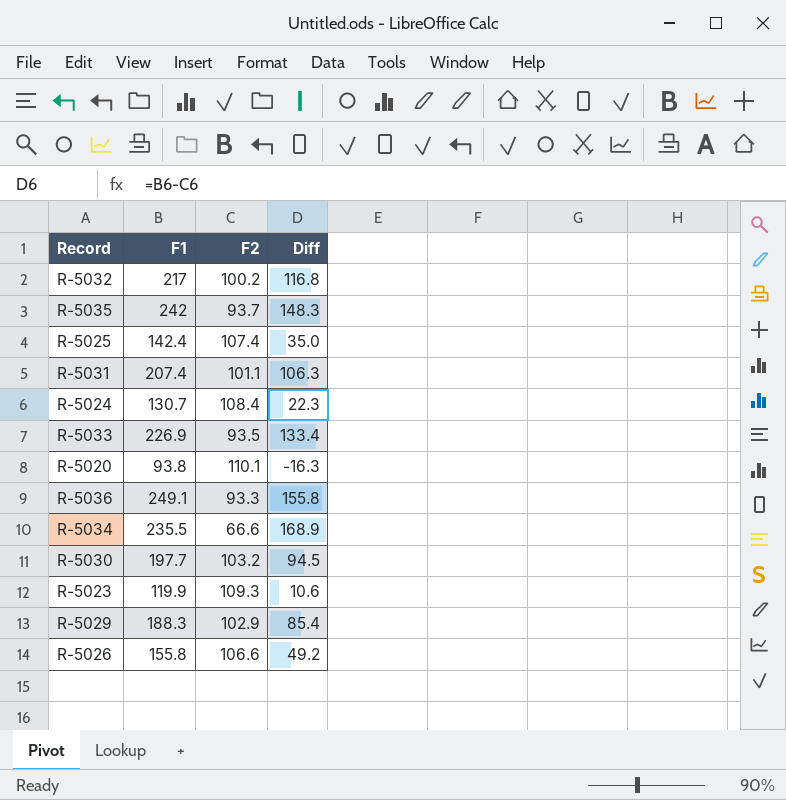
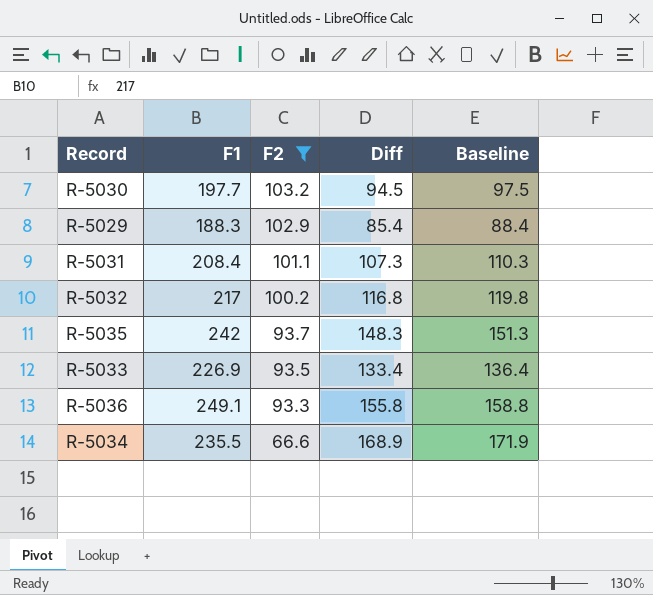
filter: none -> F2 <= 103.2
row order: none -> F2 descending
column Baseline | formula: none -> [Diff] + 3
R-5031 | F1: 207.4 -> 208.4
R-5031 | Diff: 106.3 -> 107.3

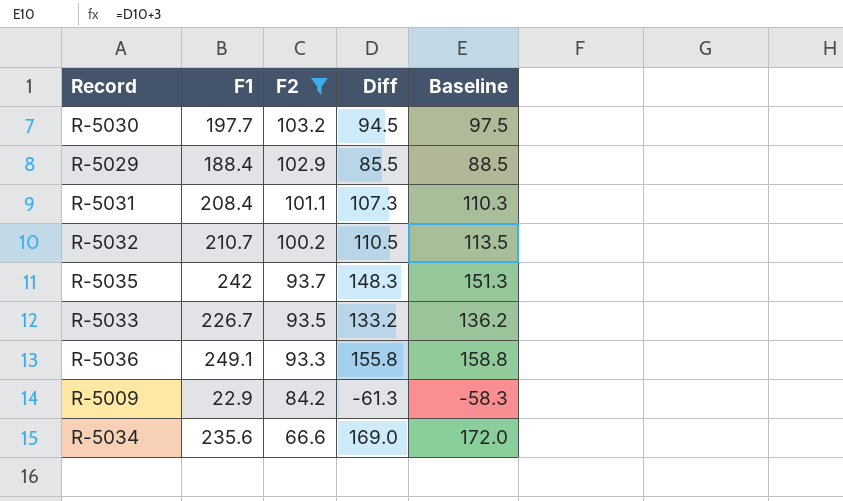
R-5029 | F1: 188.3 -> 188.4
R-5029 | Diff: 85.4 -> 85.5
R-5029 | Baseline: 88.4 -> 88.5
R-5032 | F1: 217 -> 210.7
R-5032 | Diff: 116.8 -> 110.5
R-5032 | Baseline: 119.8 -> 113.5
R-5033 | F1: 226.9 -> 226.7
R-5033 | Diff: 133.4 -> 133.2
R-5033 | Baseline: 136.4 -> 136.2
row R-5009: none -> 22.9 | 84.2 | -61.3 | -58.3
R-5034 | F1: 235.5 -> 235.6
R-5034 | Diff: 168.9 -> 169.0
R-5034 | Baseline: 171.9 -> 172.0

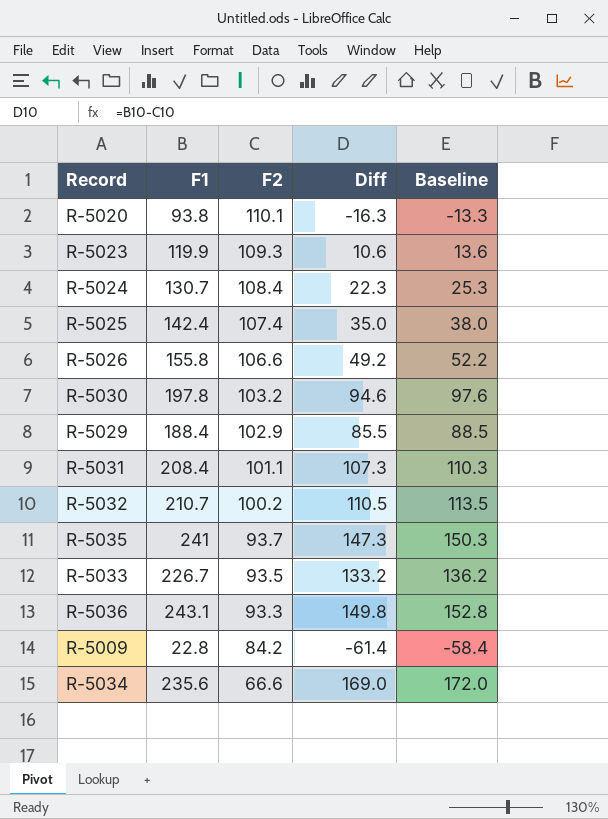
filter: F2 <= 103.2 -> none
R-5030 | F1: 197.7 -> 197.8
R-5030 | Diff: 94.5 -> 94.6
R-5030 | Baseline: 97.5 -> 97.6
R-5035 | F1: 242 -> 241
R-5035 | Diff: 148.3 -> 147.3
R-5035 | Baseline: 151.3 -> 150.3
R-5036 | F1: 249.1 -> 243.1
R-5036 | Diff: 155.8 -> 149.8
R-5036 | Baseline: 158.8 -> 152.8
R-5009 | F1: 22.9 -> 22.8
R-5009 | Diff: -61.3 -> -61.4
R-5009 | Baseline: -58.3 -> -58.4

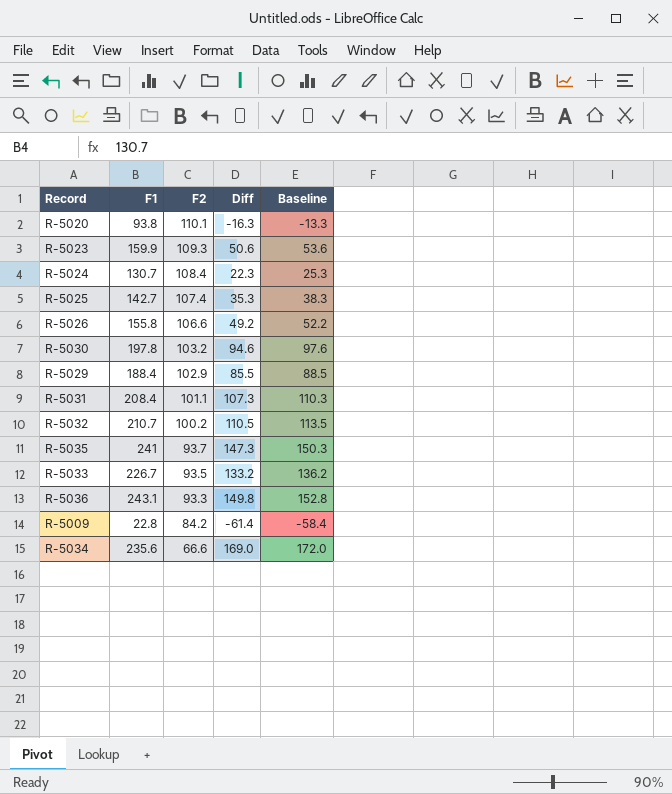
R-5023 | F1: 119.9 -> 159.9
R-5023 | Diff: 10.6 -> 50.6
R-5023 | Baseline: 13.6 -> 53.6
R-5025 | F1: 142.4 -> 142.7
R-5025 | Diff: 35.0 -> 35.3
R-5025 | Baseline: 38.0 -> 38.3

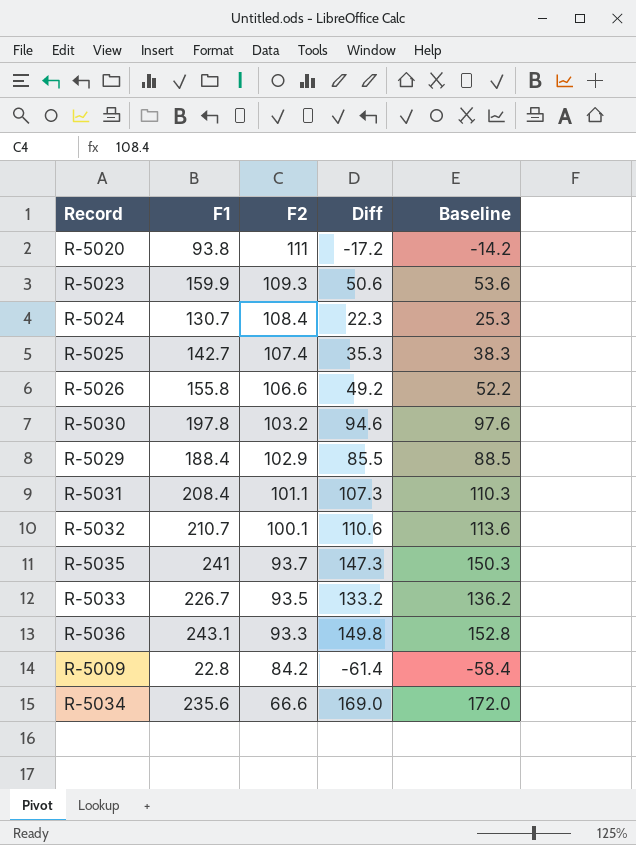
R-5020 | F2: 110.1 -> 111
R-5020 | Diff: -16.3 -> -17.2
R-5020 | Baseline: -13.3 -> -14.2
R-5032 | F2: 100.2 -> 100.1
R-5032 | Diff: 110.5 -> 110.6
R-5032 | Baseline: 113.5 -> 113.6

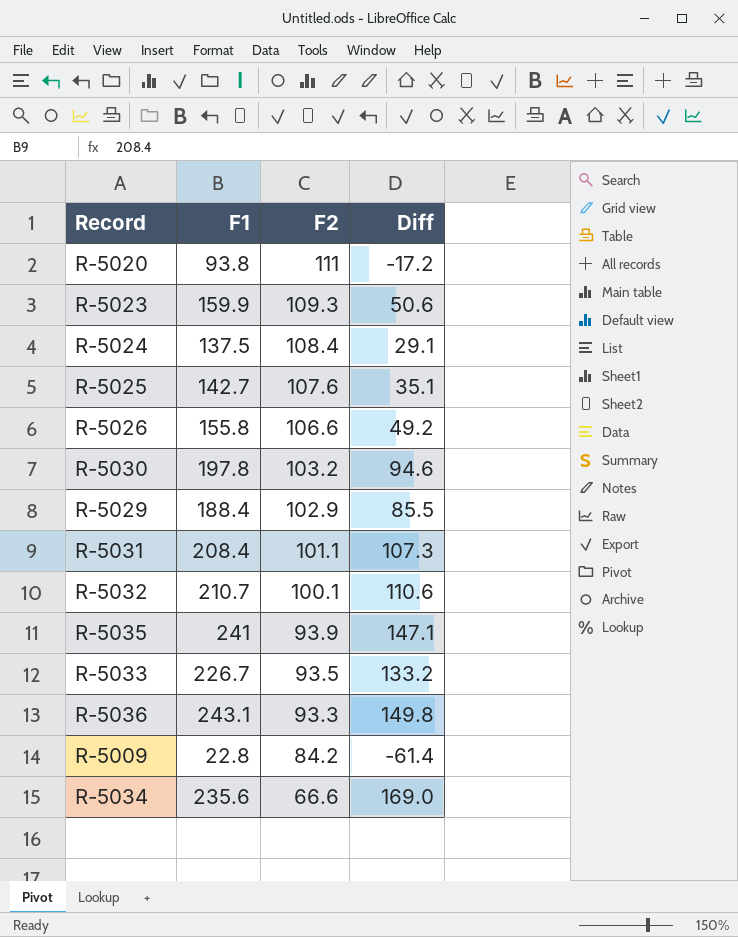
column Baseline | formula: [Diff] + 3 -> none
R-5024 | F1: 130.7 -> 137.5
R-5024 | Diff: 22.3 -> 29.1
R-5025 | F2: 107.4 -> 107.6
R-5025 | Diff: 35.3 -> 35.1
R-5035 | F2: 93.7 -> 93.9
R-5035 | Diff: 147.3 -> 147.1

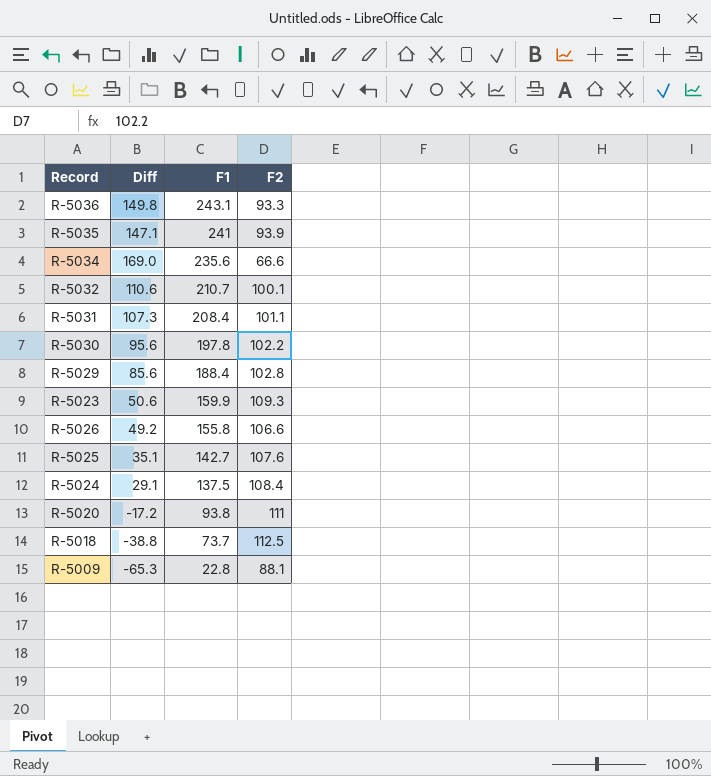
row order: F2 descending -> F1 descending
column Diff | position: 4 -> 2
row R-5033: 226.7 | 93.5 | 133.2 -> none
R-5030 | Diff: 94.6 -> 95.6
R-5030 | F2: 103.2 -> 102.2
R-5029 | Diff: 85.5 -> 85.6
R-5029 | F2: 102.9 -> 102.8
row R-5018: none -> -38.8 | 73.7 | 112.5
R-5009 | Diff: -61.4 -> -65.3
R-5009 | F2: 84.2 -> 88.1

